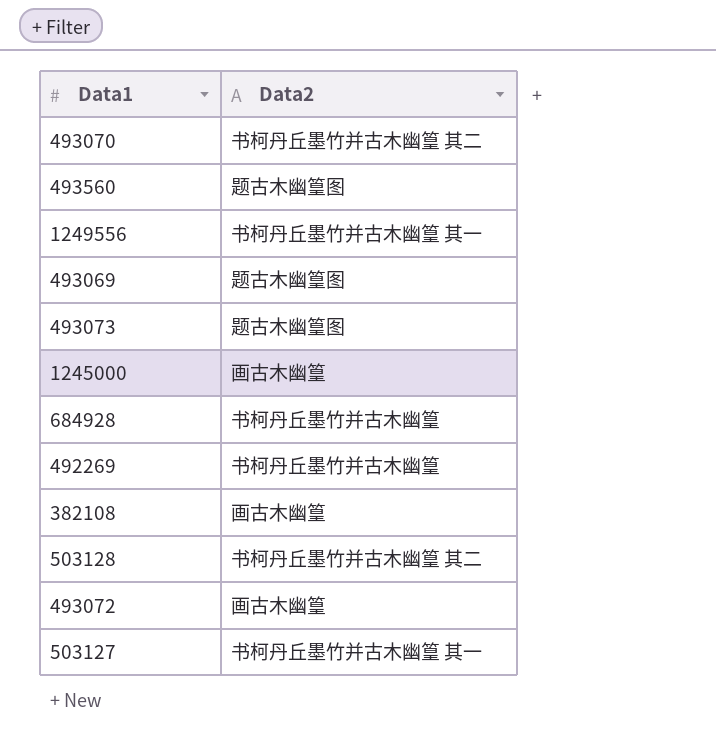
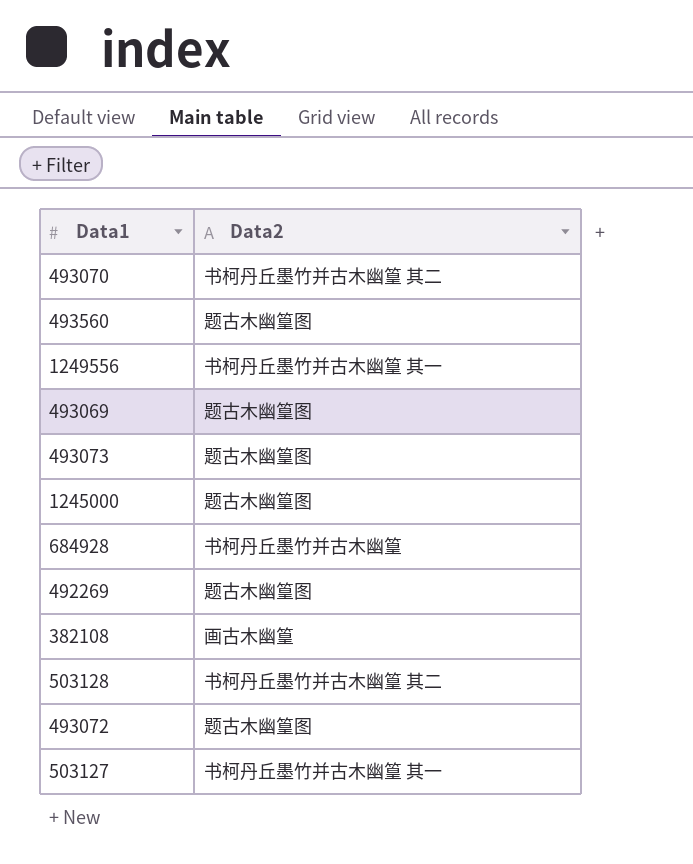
1245000 | Data2: 画古木幽篁 -> 题古木幽篁图
492269 | Data2: 书柯丹丘墨竹并古木幽篁 -> 题古木幽篁图
493072 | Data2: 画古木幽篁 -> 题古木幽篁图

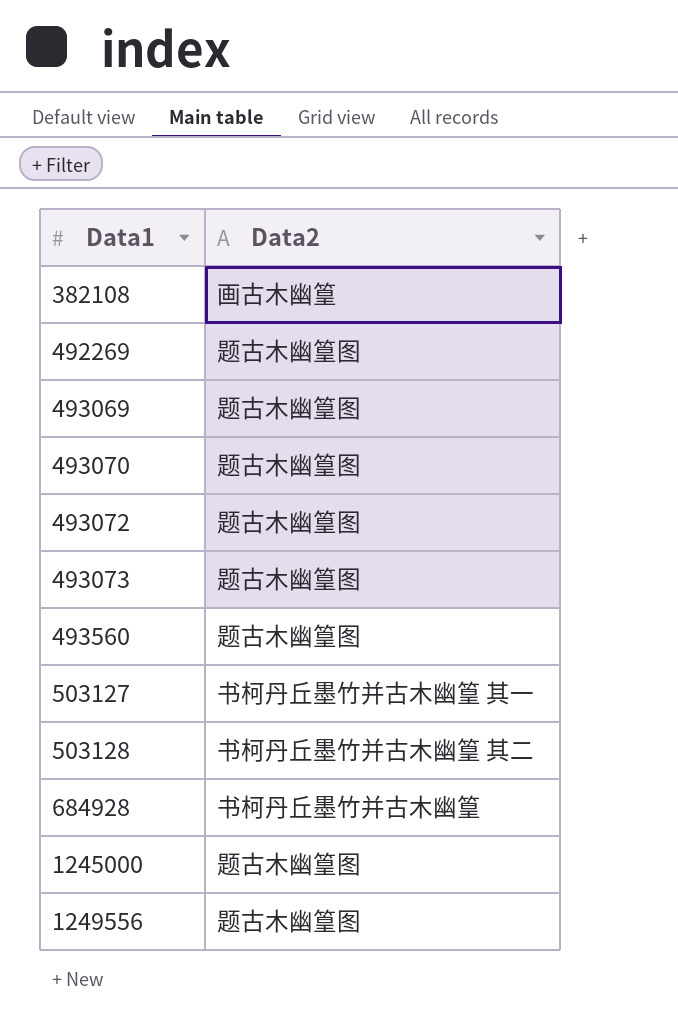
row order: none -> Data1 ascending
493070 | Data2: 书柯丹丘墨竹并古木幽篁 其二 -> 题古木幽篁图
1249556 | Data2: 书柯丹丘墨竹并古木幽篁 其一 -> 题古木幽篁图

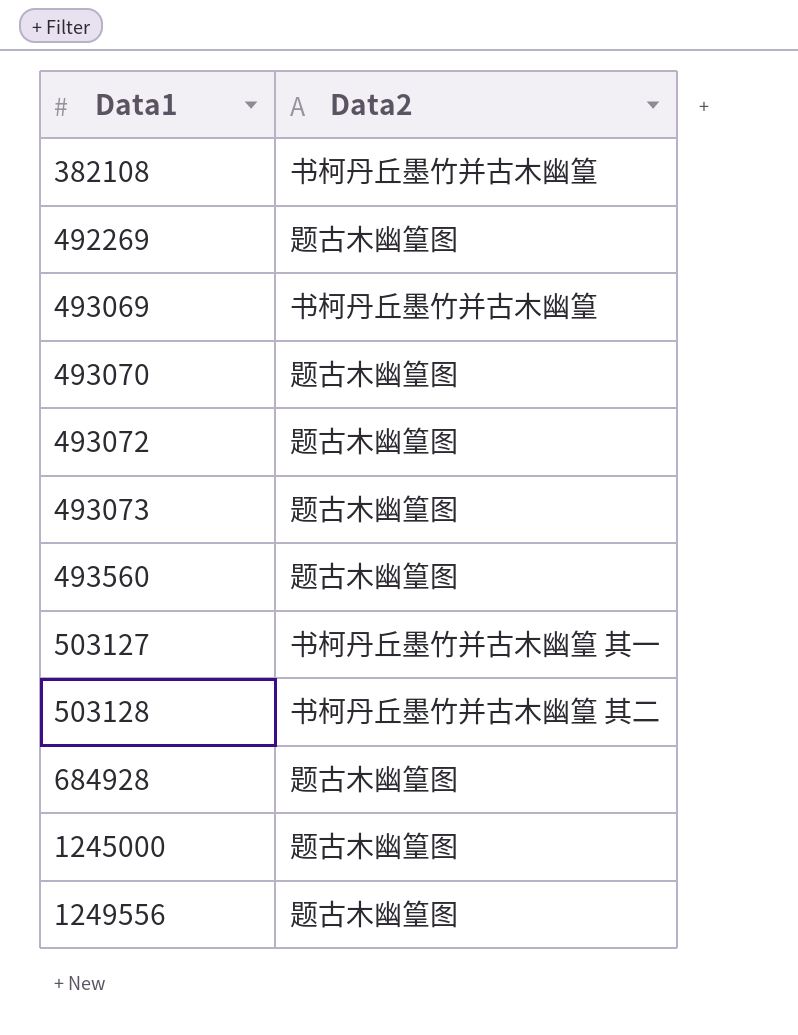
382108 | Data2: 画古木幽篁 -> 书柯丹丘墨竹并古木幽篁
493069 | Data2: 题古木幽篁图 -> 书柯丹丘墨竹并古木幽篁
684928 | Data2: 书柯丹丘墨竹并古木幽篁 -> 题古木幽篁图

